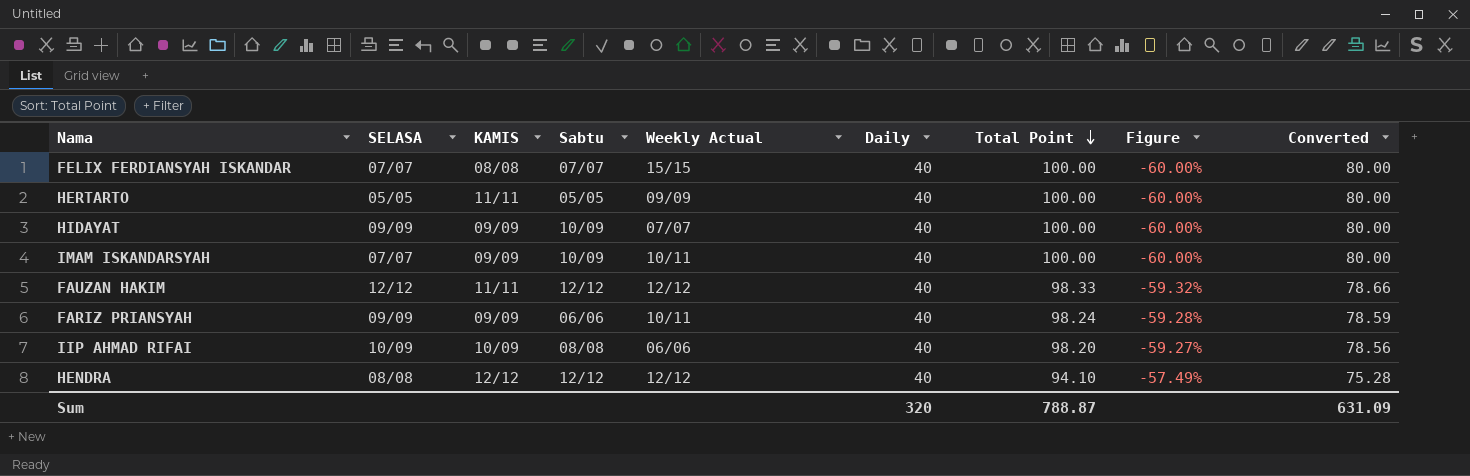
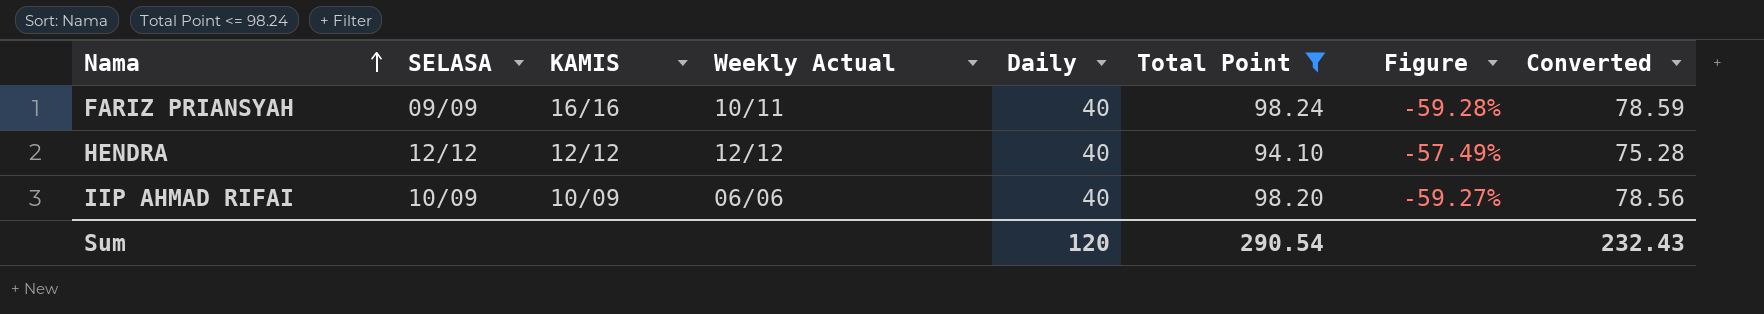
filter: none -> Total Point <= 98.24
row order: Total Point descending -> Nama ascending
column Sabtu | position: 4 -> none
FARIZ PRIANSYAH | KAMIS: 09/09 -> 16/16
HENDRA | SELASA: 08/08 -> 12/12
Sum | Daily: 320 -> 120
Sum | Total Point: 788.87 -> 290.54
Sum | Converted: 631.09 -> 232.43

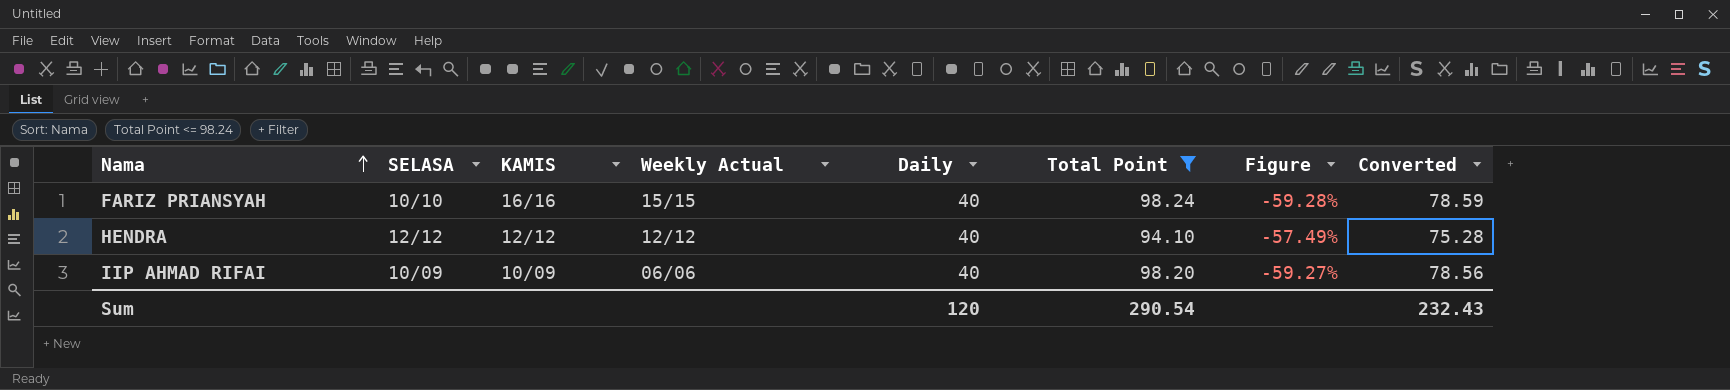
FARIZ PRIANSYAH | SELASA: 09/09 -> 10/10
FARIZ PRIANSYAH | Weekly Actual: 10/11 -> 15/15

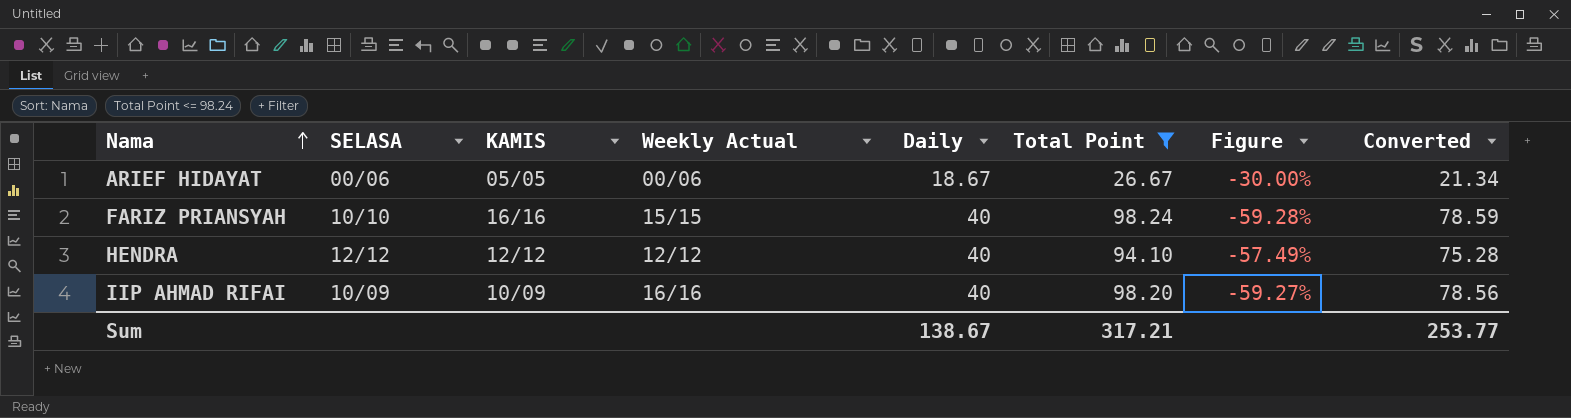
row ARIEF HIDAYAT: none -> 00/06 | 05/05 | 00/06 | 18.67 | 26.67 | -30.00% | 21.34
IIP AHMAD RIFAI | Weekly Actual: 06/06 -> 16/16
Sum | Daily: 120 -> 138.67
Sum | Total Point: 290.54 -> 317.21
Sum | Converted: 232.43 -> 253.77

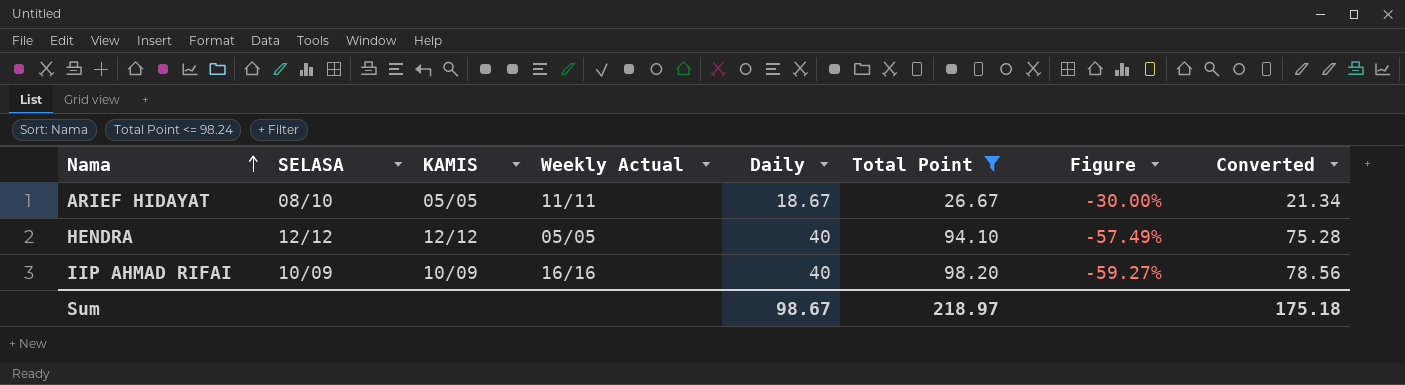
row FARIZ PRIANSYAH: 10/10 | 16/16 | 15/15 | 40 | 98.24 | -59.28% | 78.59 -> none
ARIEF HIDAYAT | SELASA: 00/06 -> 08/10
ARIEF HIDAYAT | Weekly Actual: 00/06 -> 11/11
HENDRA | Weekly Actual: 12/12 -> 05/05
Sum | Daily: 138.67 -> 98.67
Sum | Total Point: 317.21 -> 218.97
Sum | Converted: 253.77 -> 175.18

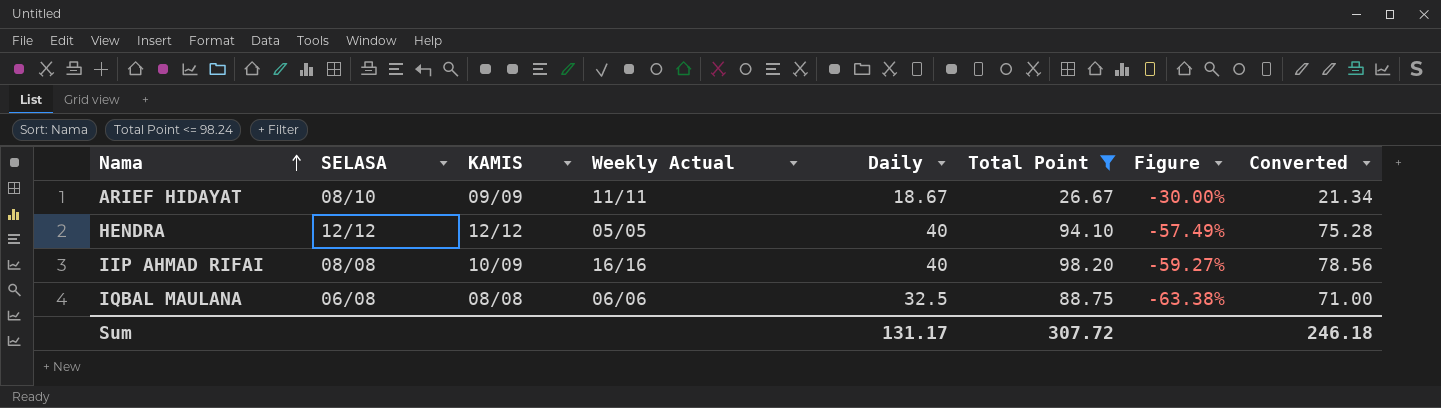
ARIEF HIDAYAT | KAMIS: 05/05 -> 09/09
IIP AHMAD RIFAI | SELASA: 10/09 -> 08/08
row IQBAL MAULANA: none -> 06/08 | 08/08 | 06/06 | 32.5 | 88.75 | -63.38% | 71.00
Sum | Daily: 98.67 -> 131.17
Sum | Total Point: 218.97 -> 307.72
Sum | Converted: 175.18 -> 246.18

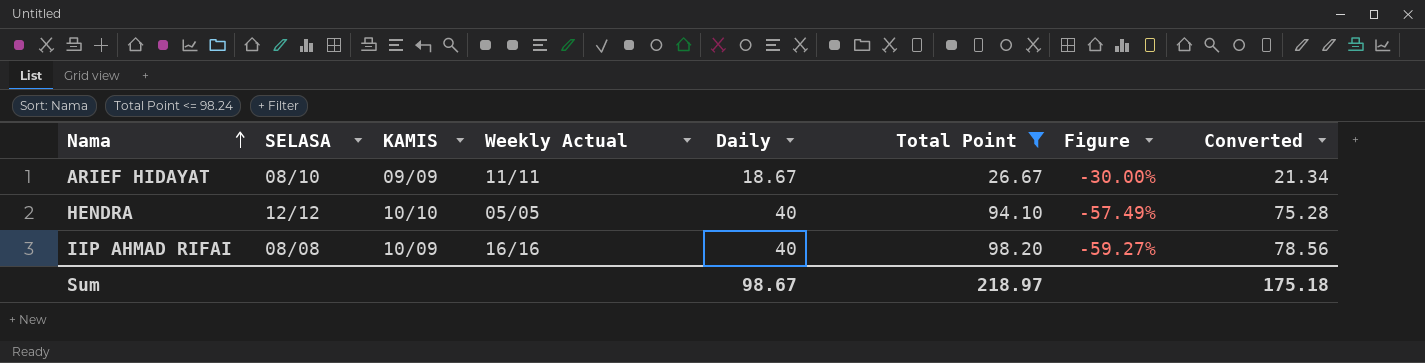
row IQBAL MAULANA: 06/08 | 08/08 | 06/06 | 32.5 | 88.75 | -63.38% | 71.00 -> none
HENDRA | KAMIS: 12/12 -> 10/10
Sum | Daily: 131.17 -> 98.67
Sum | Total Point: 307.72 -> 218.97
Sum | Converted: 246.18 -> 175.18

